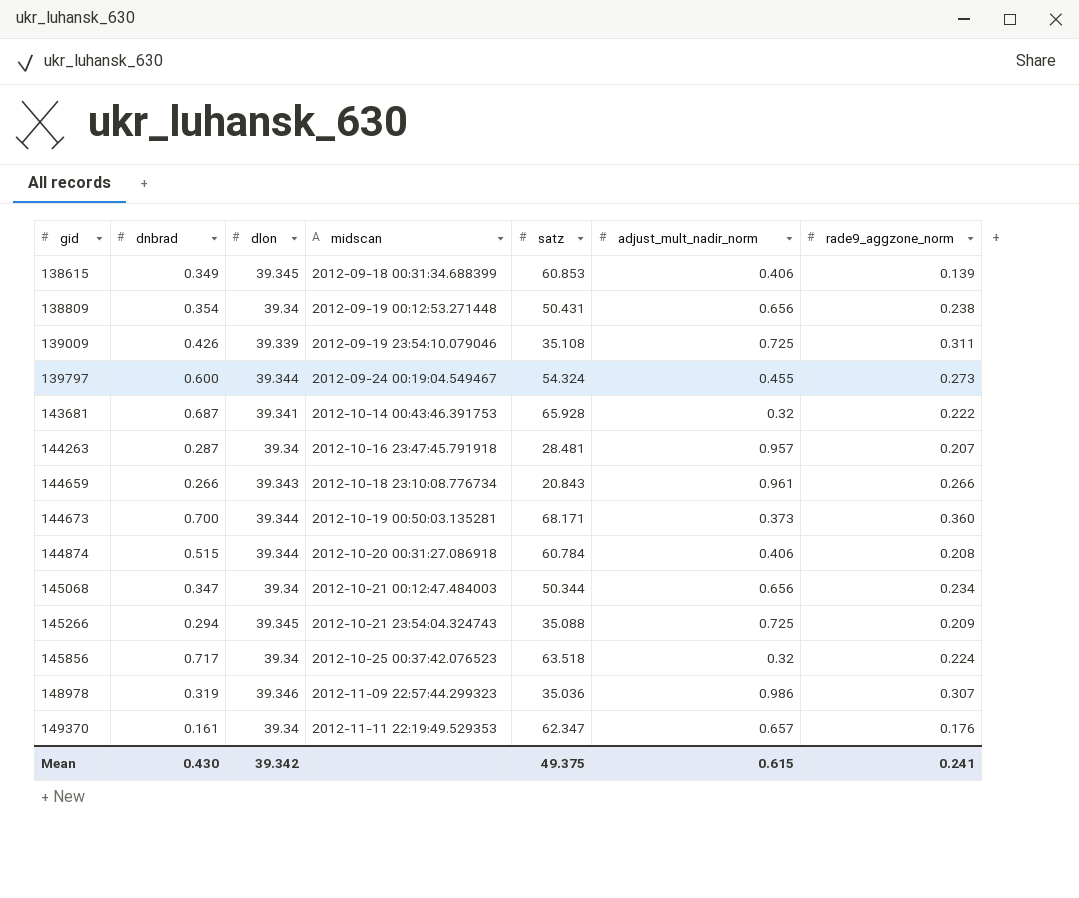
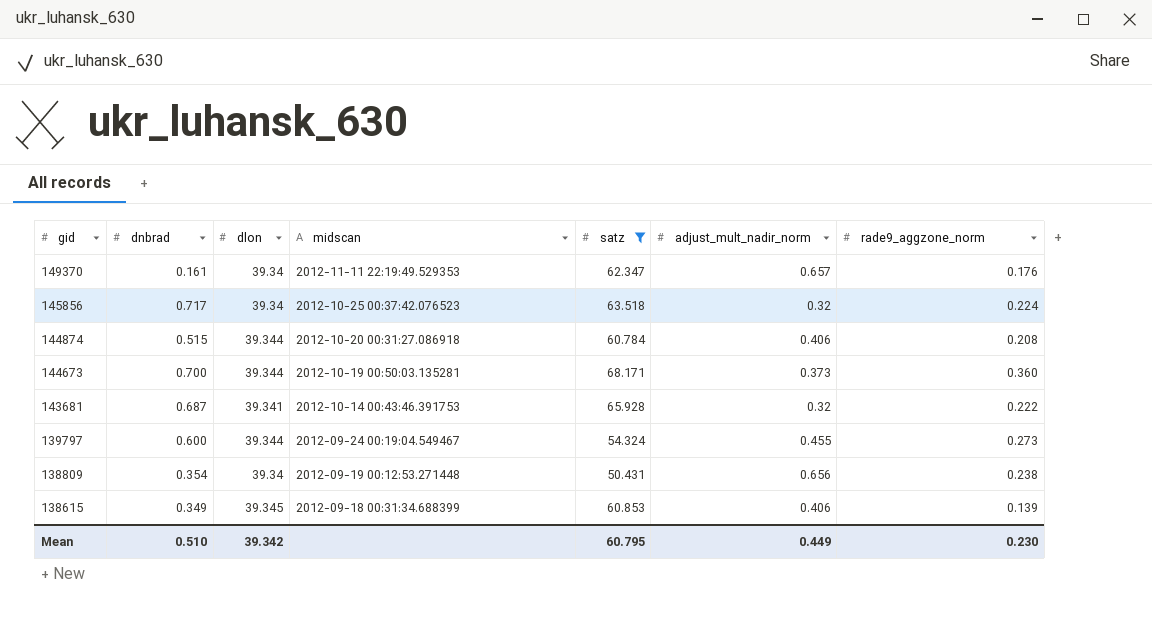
filter: none -> satz >= 50.431
row order: gid ascending -> gid descending
Mean | dnbrad: 0.430 -> 0.510
Mean | satz: 49.375 -> 60.795
Mean | adjust_mult_nadir_norm: 0.615 -> 0.449
Mean | rade9_aggzone_norm: 0.241 -> 0.230

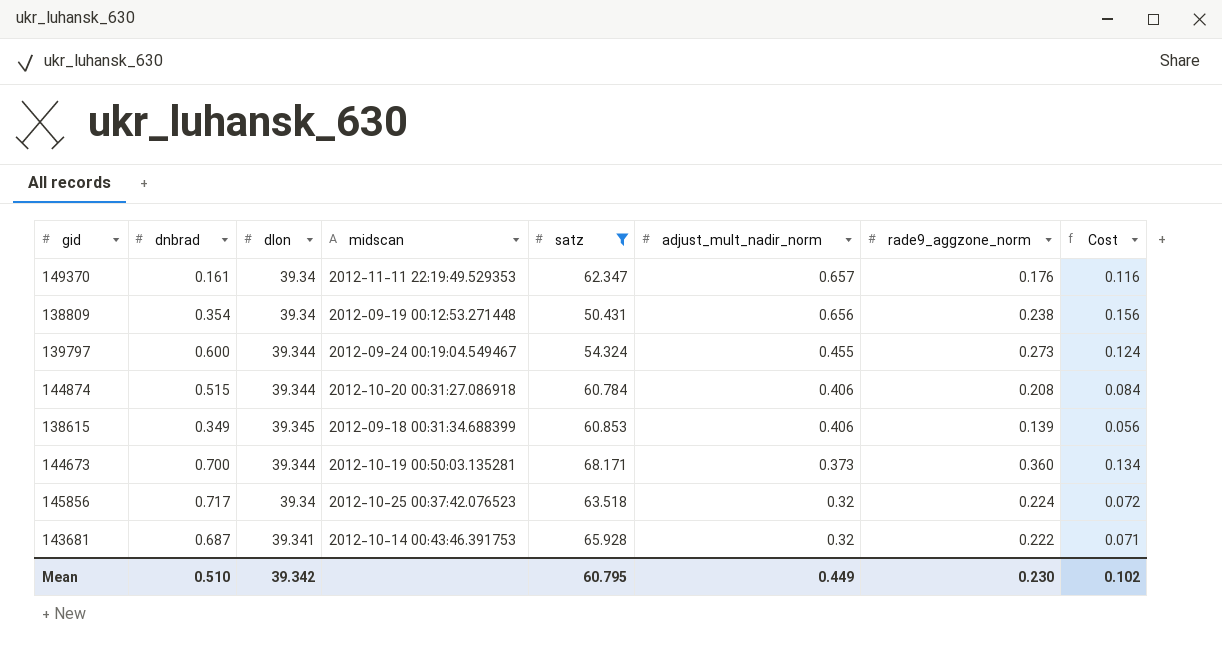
row order: gid descending -> adjust_mult_nadir_norm descending
column Cost | formula: none -> [adjust_mult_nadir_norm] * [rade9_aggzone_norm]

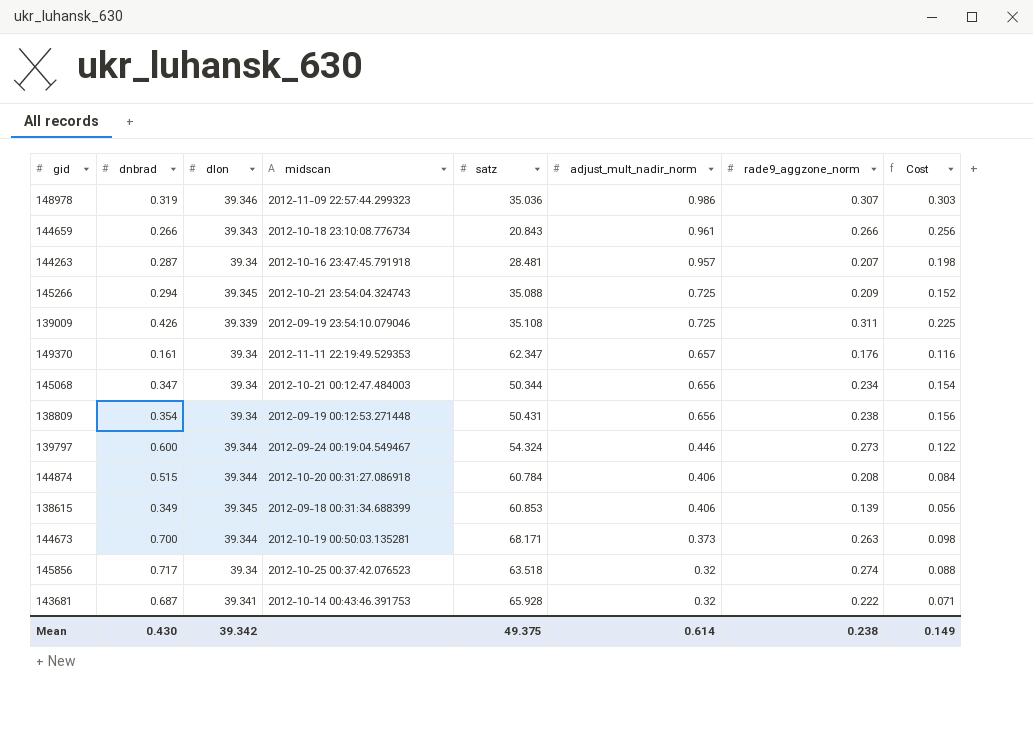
filter: satz >= 50.431 -> none
139797 | adjust_mult_nadir_norm: 0.455 -> 0.446
139797 | Cost: 0.124 -> 0.122
144673 | rade9_aggzone_norm: 0.360 -> 0.263
144673 | Cost: 0.134 -> 0.098
145856 | rade9_aggzone_norm: 0.224 -> 0.274
145856 | Cost: 0.072 -> 0.088
Mean | dnbrad: 0.510 -> 0.430
Mean | satz: 60.795 -> 49.375
Mean | adjust_mult_nadir_norm: 0.449 -> 0.614
Mean | rade9_aggzone_norm: 0.230 -> 0.238
Mean | Cost: 0.102 -> 0.149

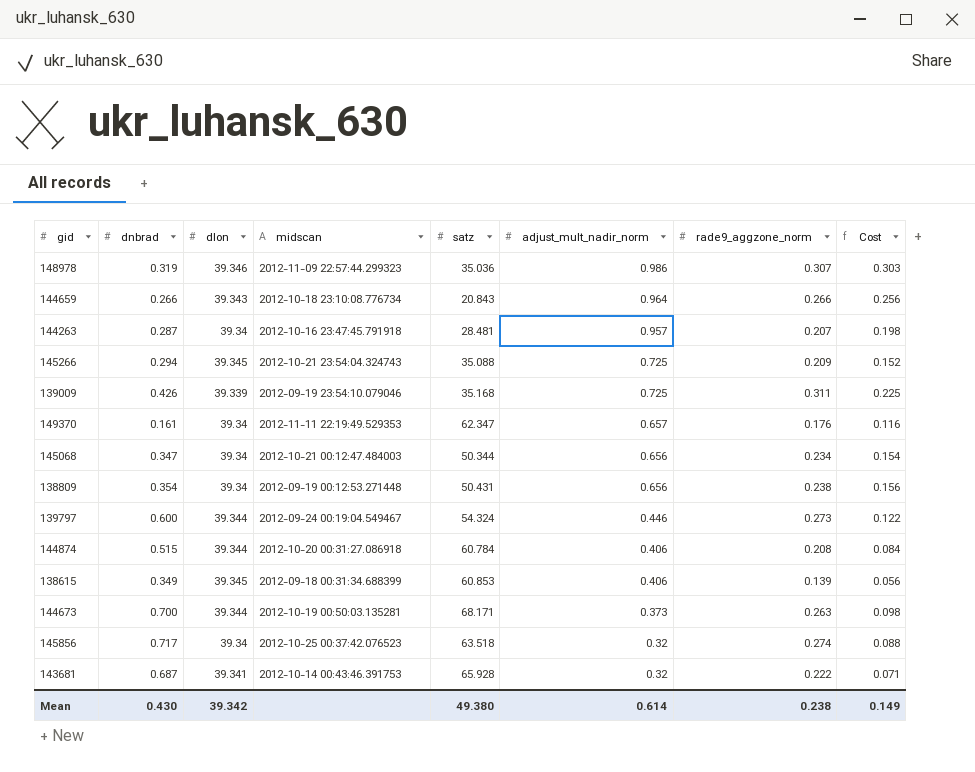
144659 | adjust_mult_nadir_norm: 0.961 -> 0.964
139009 | satz: 35.108 -> 35.168
Mean | satz: 49.375 -> 49.380

